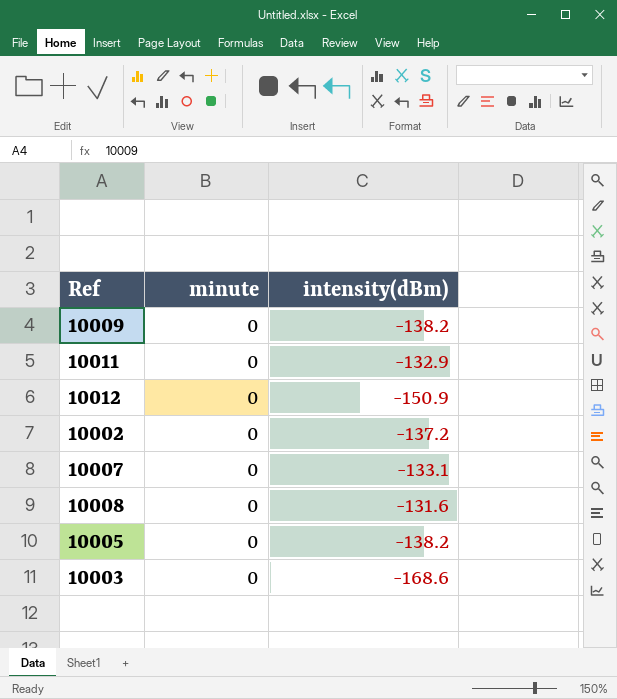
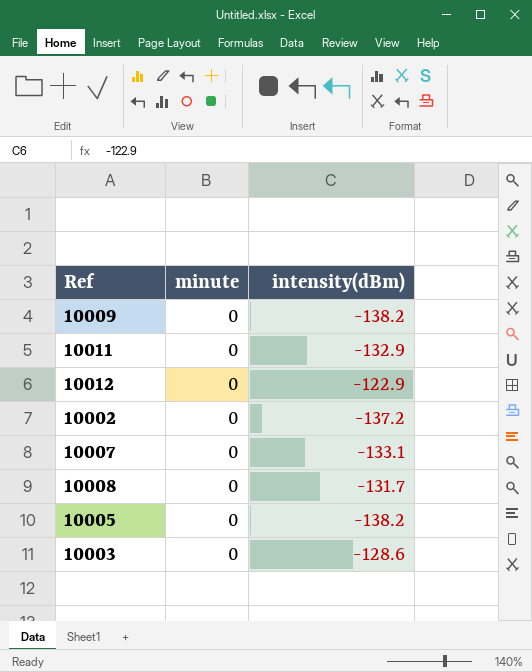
10012 | intensity(dBm): -150.9 -> -122.9
10008 | intensity(dBm): -131.6 -> -131.7
10003 | intensity(dBm): -168.6 -> -128.6

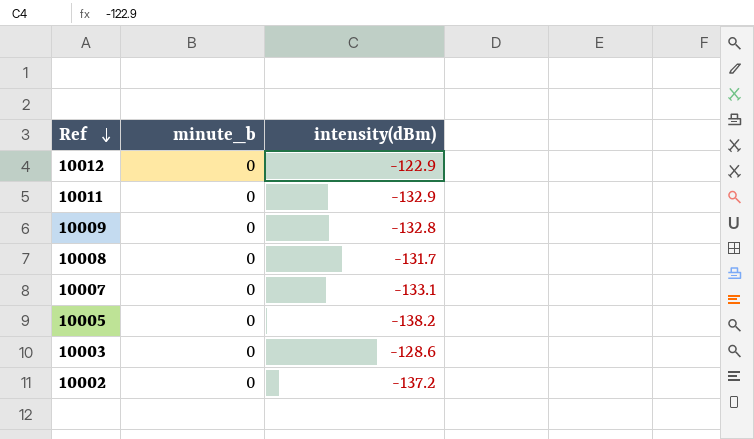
row order: none -> Ref descending
column name: minute -> minute_b
10009 | intensity(dBm): -138.2 -> -132.8

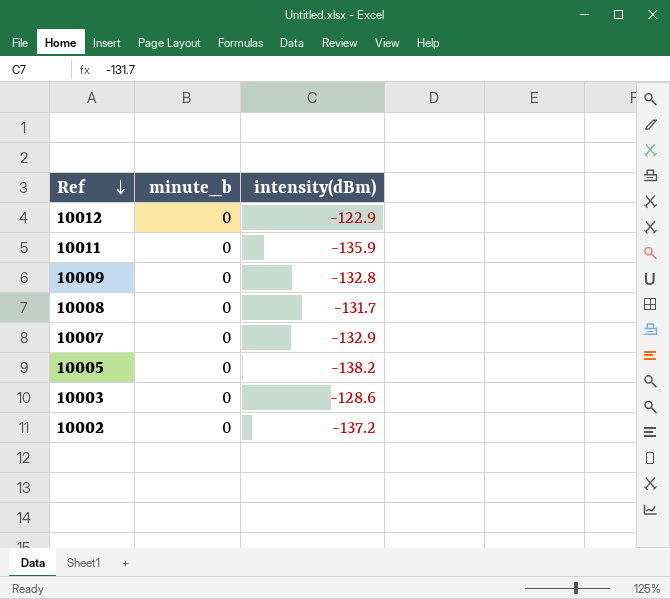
10011 | intensity(dBm): -132.9 -> -135.9
10007 | intensity(dBm): -133.1 -> -132.9

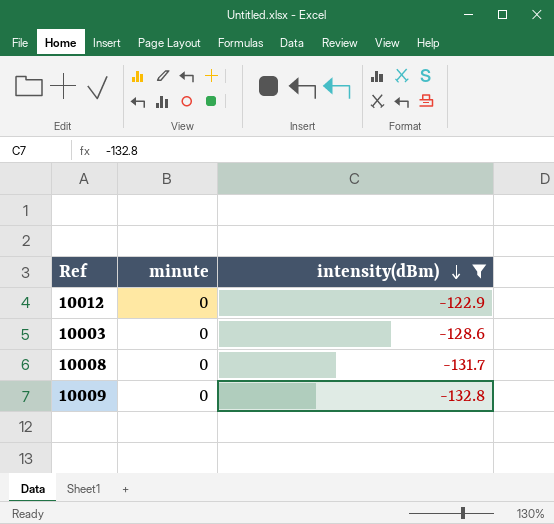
filter: none -> intensity(dBm) >= -132.8
row order: Ref descending -> intensity(dBm) descending
column name: minute_b -> minute

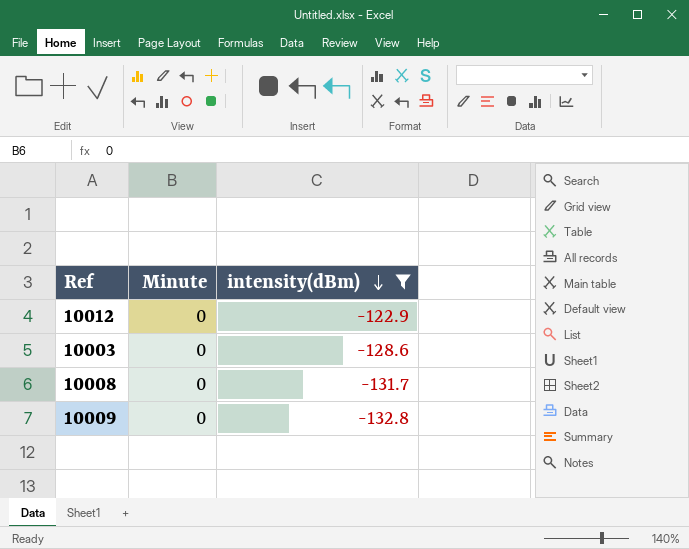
column name: minute -> Minute

